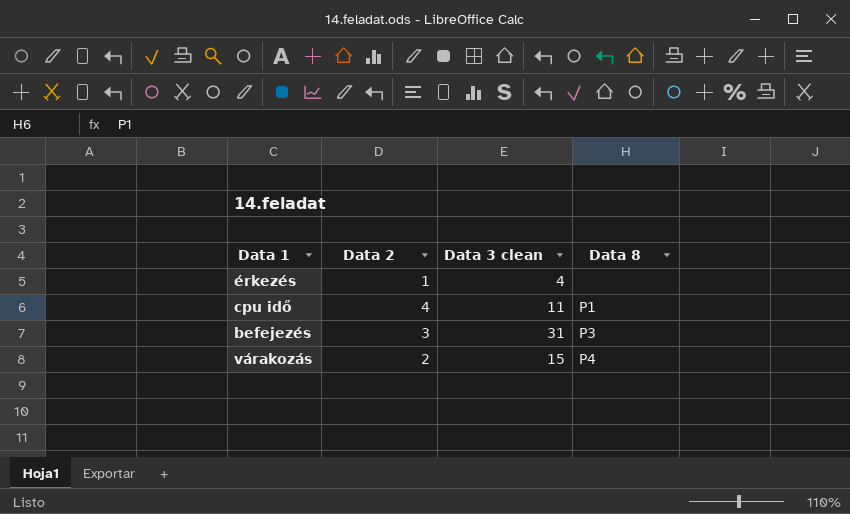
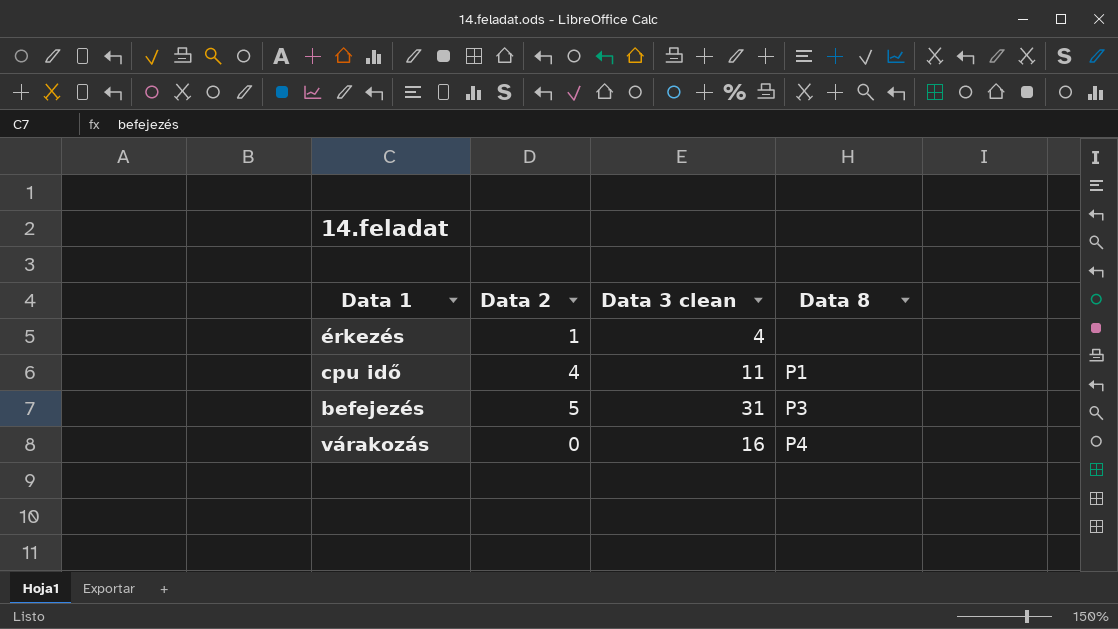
befejezés | Data 2: 3 -> 5
várakozás | Data 2: 2 -> 0
várakozás | Data 3 clean: 15 -> 16

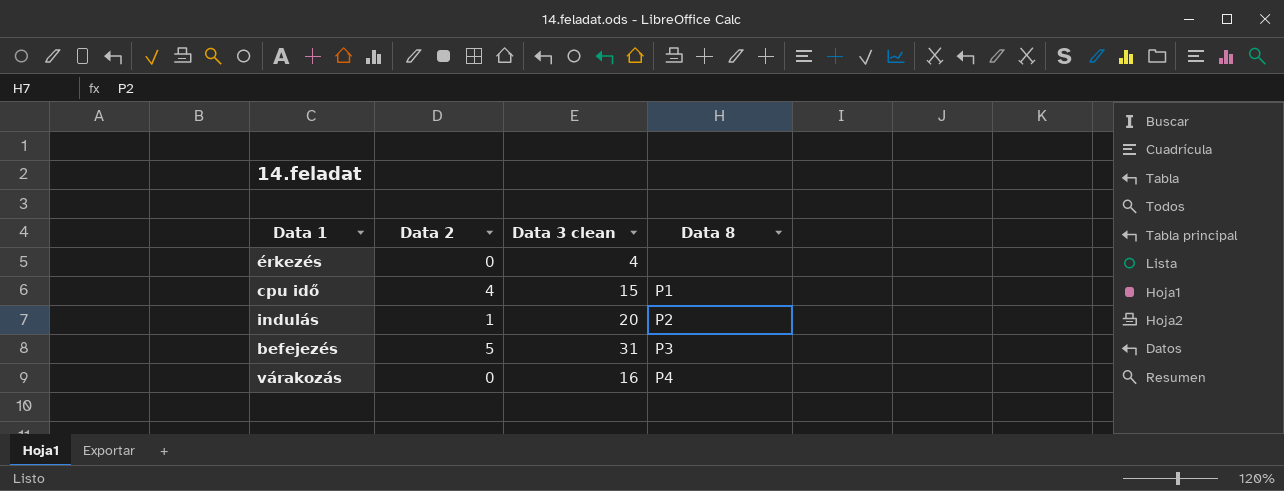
érkezés | Data 2: 1 -> 0
cpu idő | Data 3 clean: 11 -> 15
row indulás: none -> 1 | 20 | P2

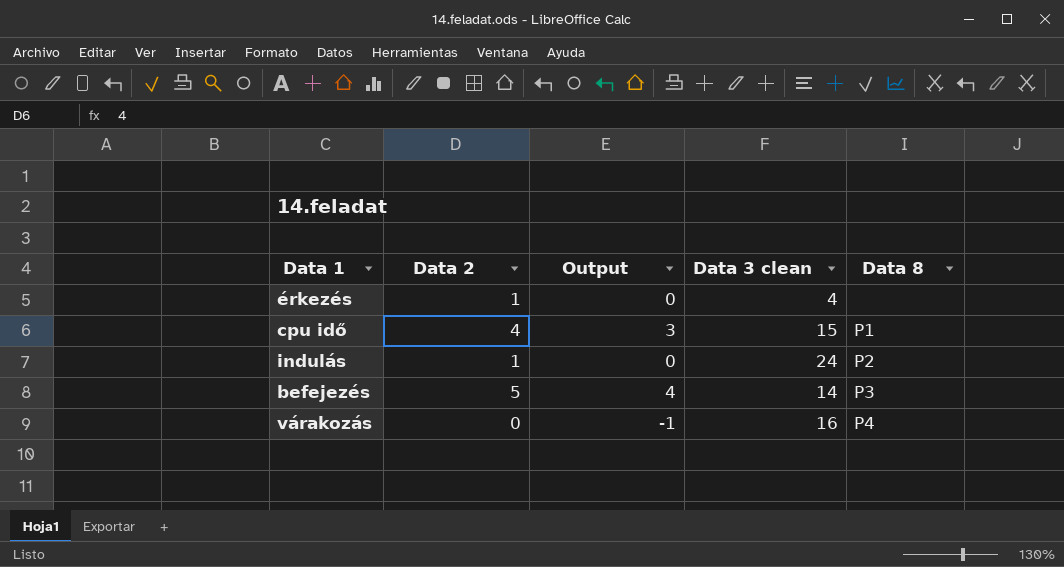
column Output | formula: none -> [Data 2] - 1
érkezés | Data 2: 0 -> 1
indulás | Data 3 clean: 20 -> 24
befejezés | Data 3 clean: 31 -> 14

